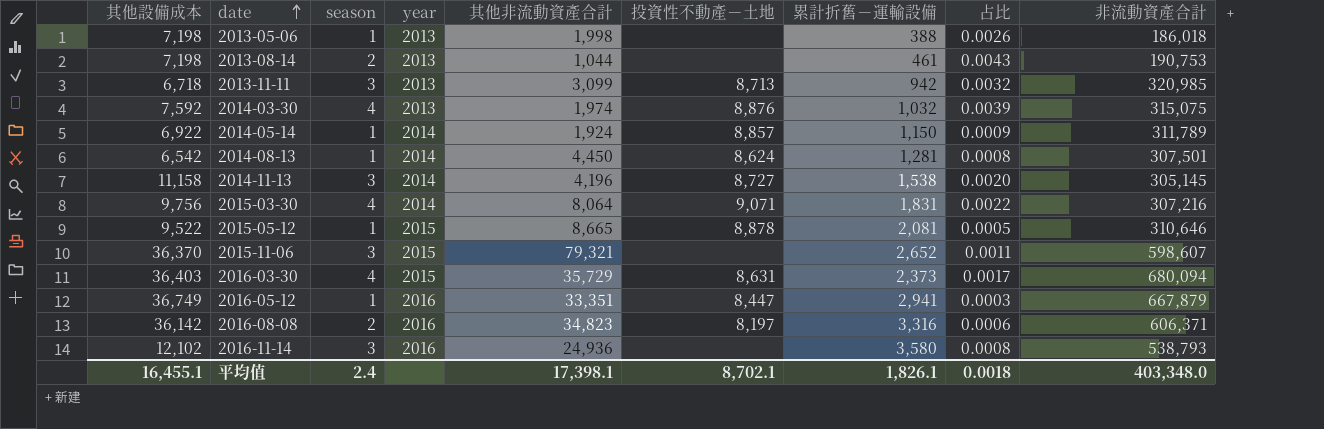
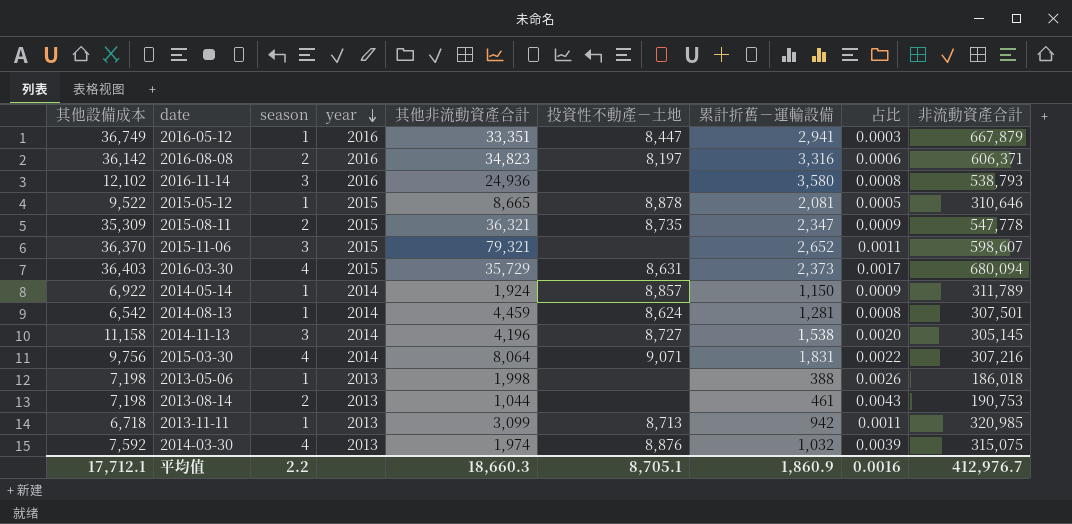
row order: date ascending -> year descending
row 2015-08-11: none -> 35,309 | 2 | 2015 | 36,321 | 8,735 | 2,347 | 0.0009 | 547,778
2014-08-13 | 其他非流動資產合計: 4,450 -> 4,459
2013-11-11 | season: 3 -> 1
2013-11-11 | 占比: 0.0032 -> 0.0011
平均值 | 其他設備成本: 16,455.1 -> 17,712.1
平均值 | season: 2.4 -> 2.2
平均值 | 其他非流動資產合計: 17,398.1 -> 18,660.3
平均值 | 投資性不動產－土地: 8,702.1 -> 8,705.1
平均值 | 累計折舊－運輸設備: 1,826.1 -> 1,860.9
平均值 | 占比: 0.0018 -> 0.0016
平均值 | 非流動資產合計: 403,348.0 -> 412,976.7

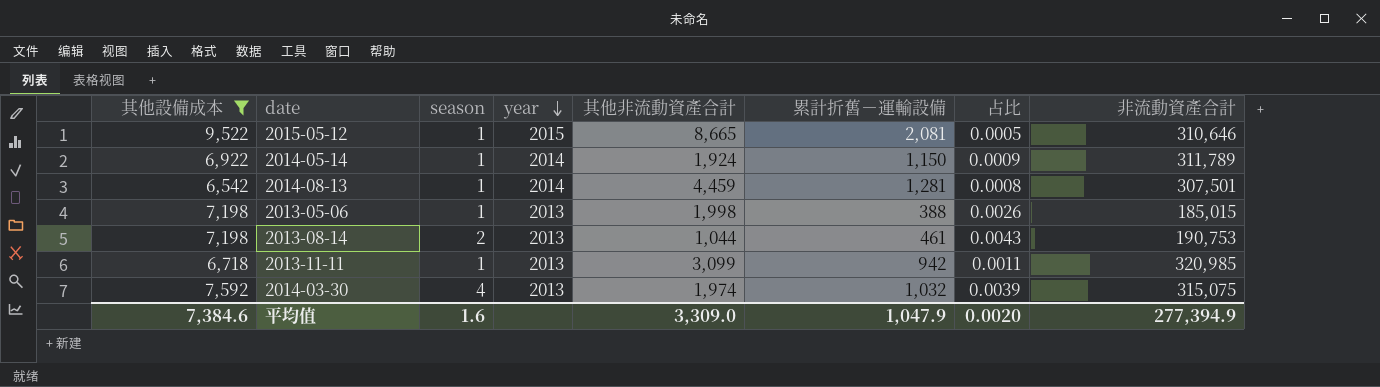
filter: none -> 其他設備成本 <= 9,522
column 投資性不動產－土地 | position: 6 -> none
2013-05-06 | 非流動資產合計: 186,018 -> 185,015
平均值 | 其他設備成本: 17,712.1 -> 7,384.6
平均值 | season: 2.2 -> 1.6
平均值 | 其他非流動資產合計: 18,660.3 -> 3,309.0
平均值 | 累計折舊－運輸設備: 1,860.9 -> 1,047.9
平均值 | 占比: 0.0016 -> 0.0020
平均值 | 非流動資產合計: 412,976.7 -> 277,394.9

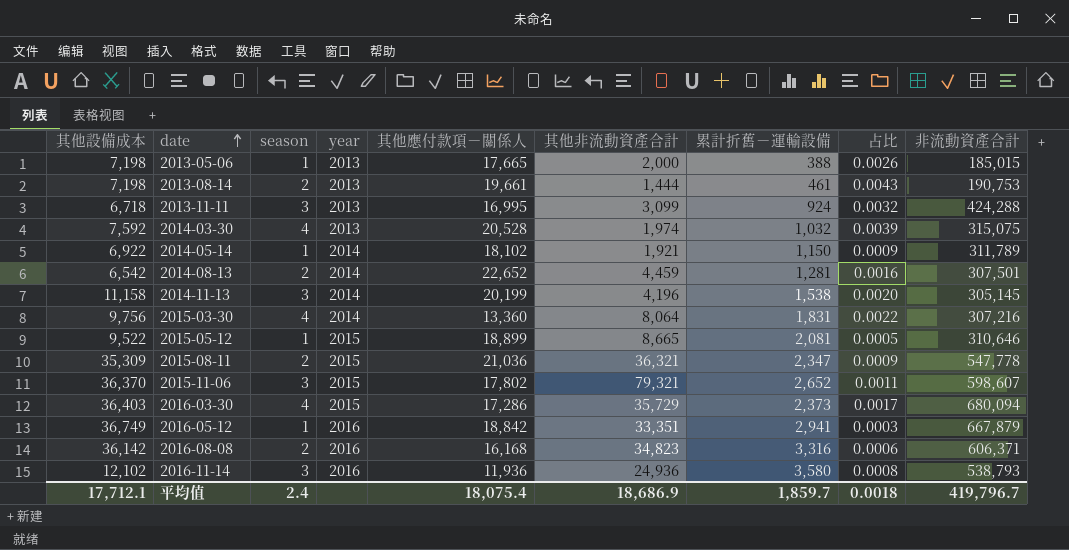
filter: 其他設備成本 <= 9,522 -> none
row order: year descending -> date ascending
column 其他應付款項－關係人 | position: none -> 5
2013-05-06 | 其他非流動資產合計: 1,998 -> 2,000
2013-08-14 | 其他非流動資產合計: 1,044 -> 1,444
2013-11-11 | season: 1 -> 3
2013-11-11 | 累計折舊－運輸設備: 942 -> 924
2013-11-11 | 占比: 0.0011 -> 0.0032
2013-11-11 | 非流動資產合計: 320,985 -> 424,288
2014-05-14 | 其他非流動資產合計: 1,924 -> 1,921
2014-08-13 | season: 1 -> 2
2014-08-13 | 占比: 0.0008 -> 0.0016
平均值 | 其他設備成本: 7,384.6 -> 17,712.1
平均值 | season: 1.6 -> 2.4
平均值 | 其他非流動資產合計: 3,309.0 -> 18,686.9
平均值 | 累計折舊－運輸設備: 1,047.9 -> 1,859.7
平均值 | 占比: 0.0020 -> 0.0018
平均值 | 非流動資產合計: 277,394.9 -> 419,796.7

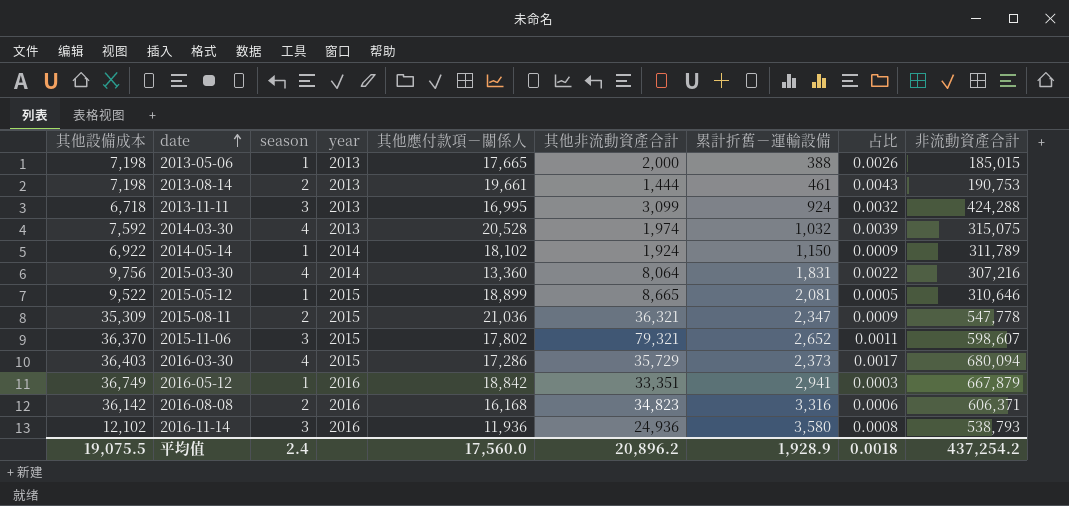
row 2014-08-13: 6,542 | 2 | 2014 | 22,652 | 4,459 | 1,281 | 0.0016 | 307,501 -> none
row 2014-11-13: 11,158 | 3 | 2014 | 20,199 | 4,196 | 1,538 | 0.0020 | 305,145 -> none
2014-05-14 | 其他非流動資產合計: 1,921 -> 1,924
平均值 | 其他設備成本: 17,712.1 -> 19,075.5
平均值 | 其他應付款項－關係人: 18,075.4 -> 17,560.0
平均值 | 其他非流動資產合計: 18,686.9 -> 20,896.2
平均值 | 累計折舊－運輸設備: 1,859.7 -> 1,928.9
平均值 | 非流動資產合計: 419,796.7 -> 437,254.2

